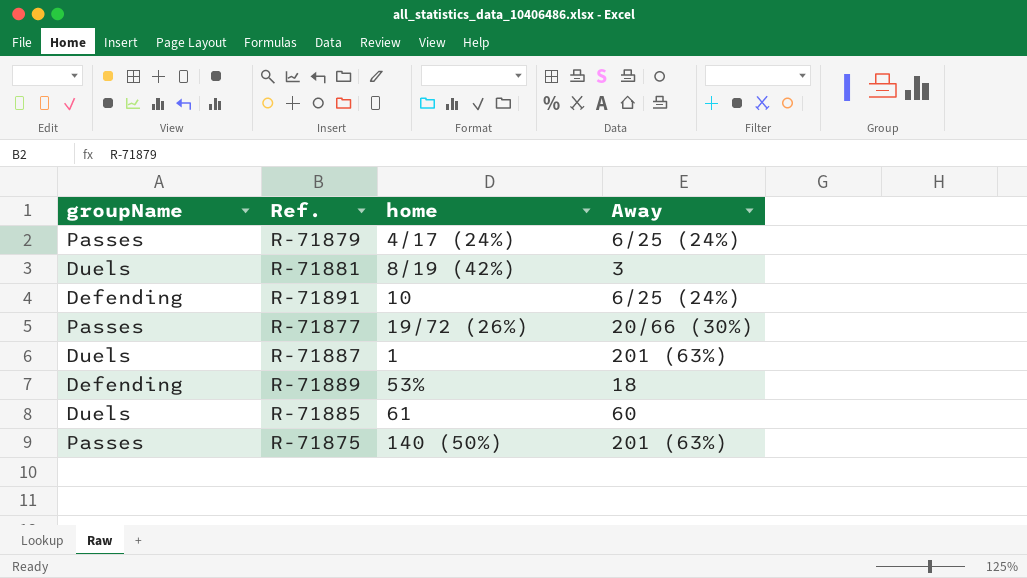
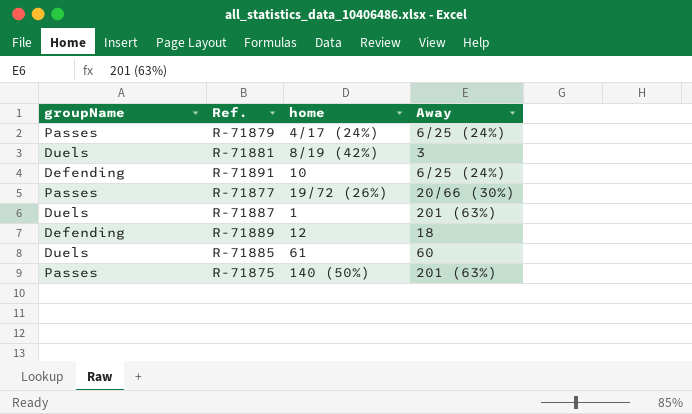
R-71889 | home: 53% -> 12

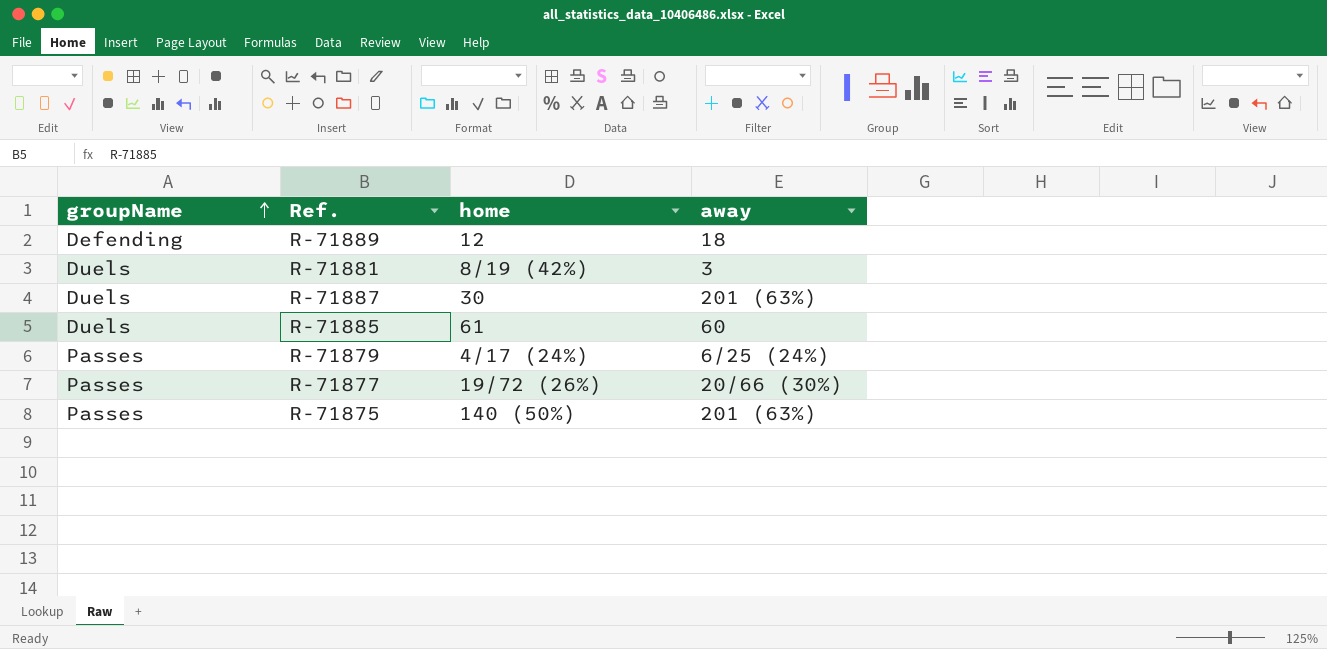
row order: none -> groupName ascending
column name: Away -> away
row R-71891: Defending | 10 | 6/25 (24%) -> none
R-71887 | home: 1 -> 30

